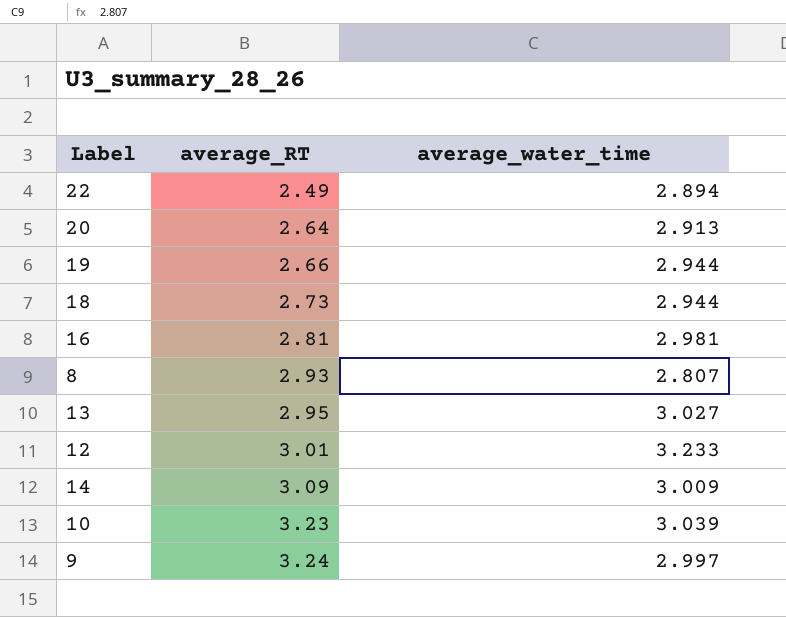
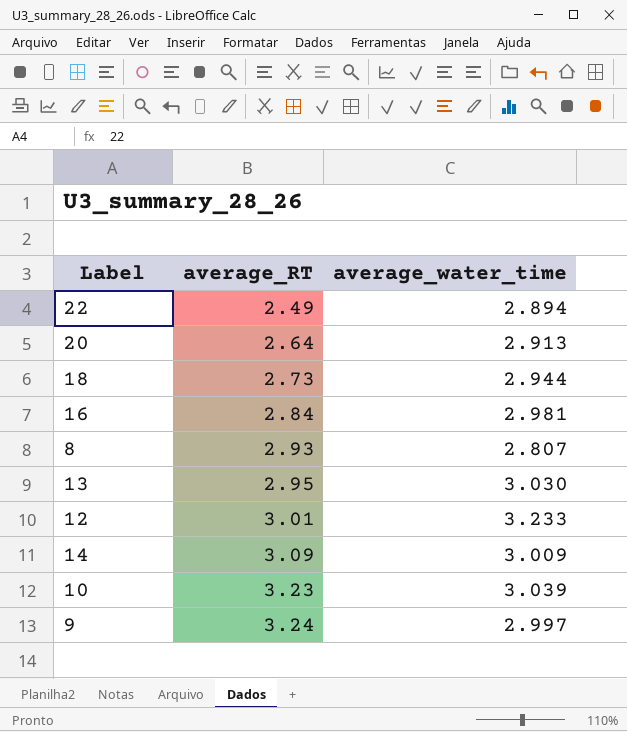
row 19: 2.66 | 2.944 -> none
16 | average_RT: 2.81 -> 2.84
13 | average_water_time: 3.027 -> 3.030

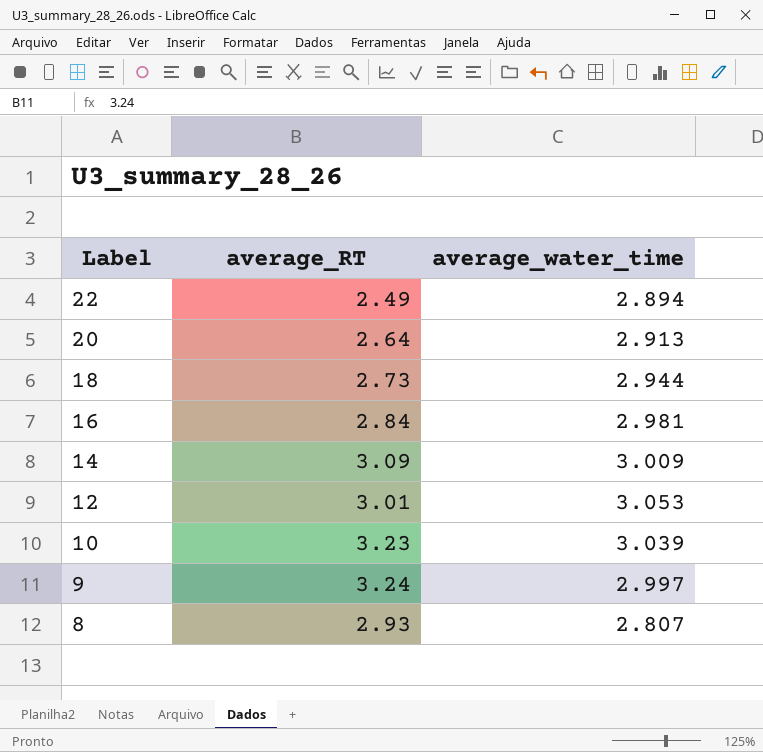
row order: average_RT ascending -> Label descending
row 13: 2.95 | 3.030 -> none
12 | average_water_time: 3.233 -> 3.053

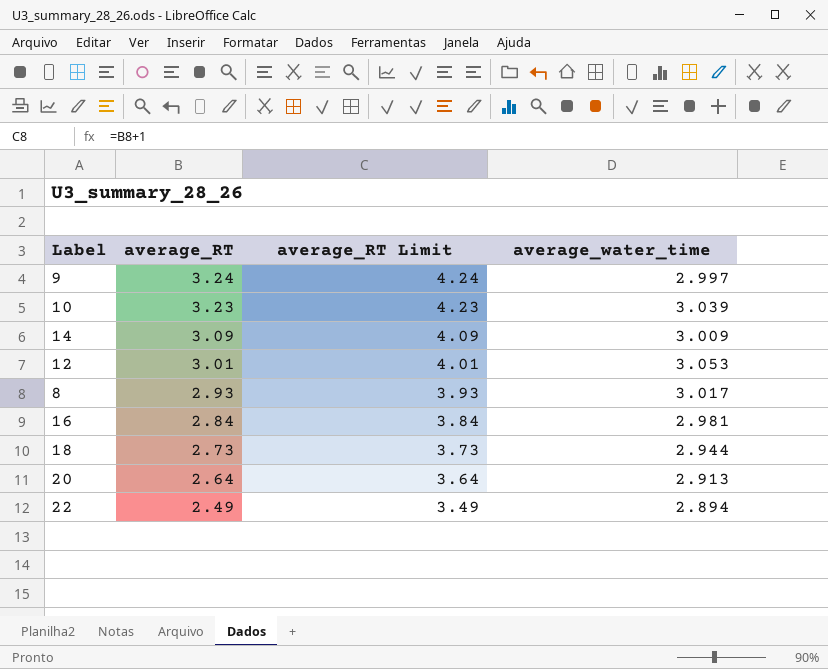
row order: Label descending -> average_RT descending
column average_RT Limit | formula: none -> [average_RT] + 1
8 | average_water_time: 2.807 -> 3.017

